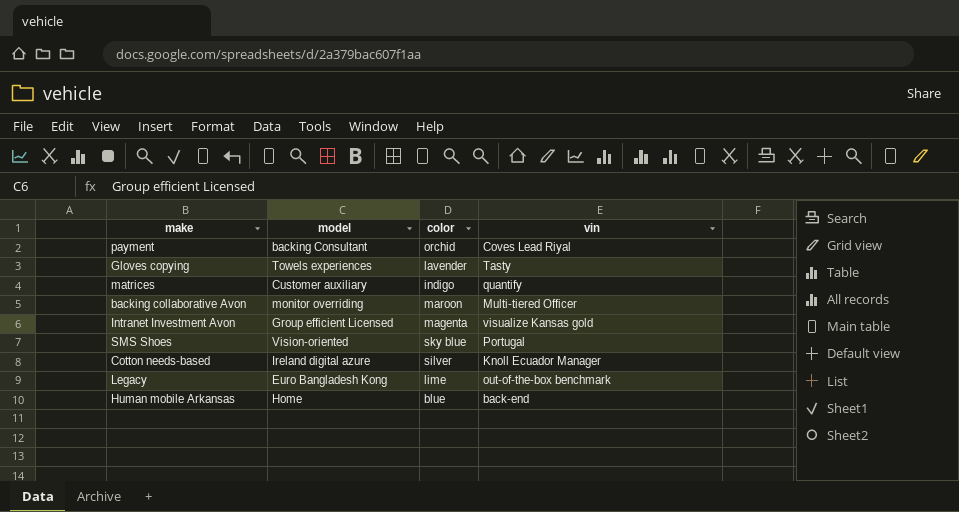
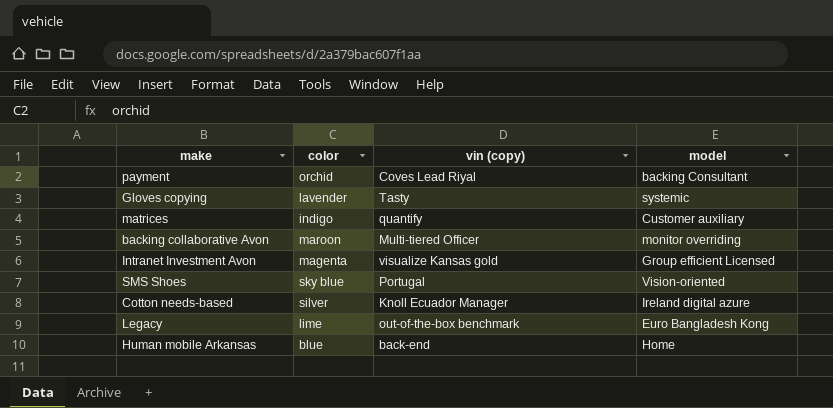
column name: vin -> vin (copy)
column model | position: 2 -> 4
Gloves copying | model: Towels experiences -> systemic

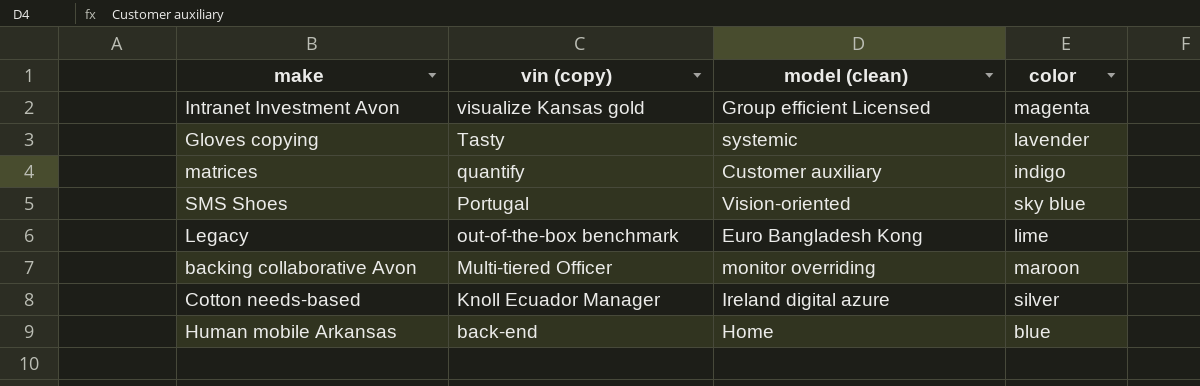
row order: none -> vin (copy) descending
column name: model -> model (clean)
column color | position: 2 -> 4
row payment: orchid | Coves Lead Riyal | backing Consultant -> none

